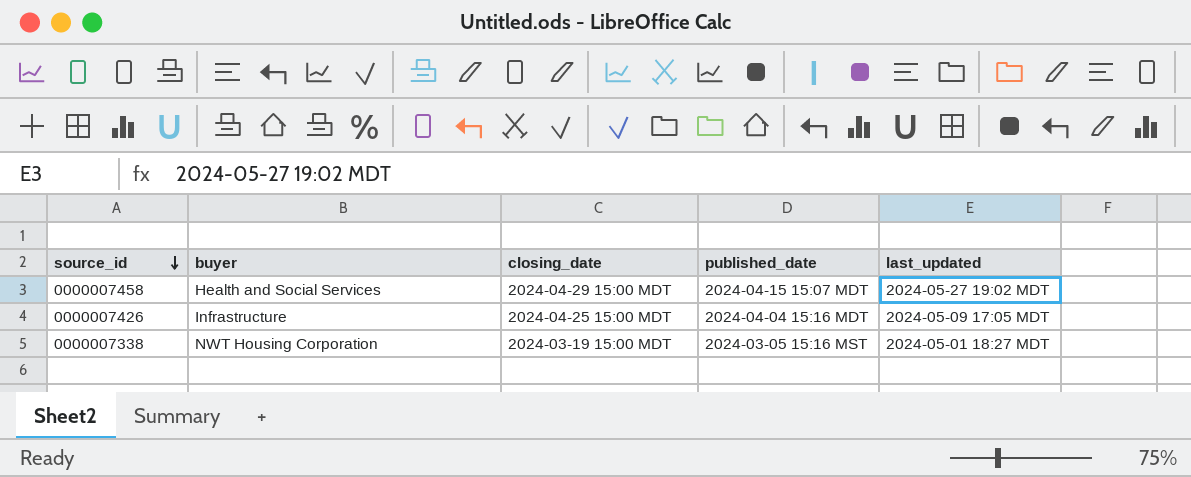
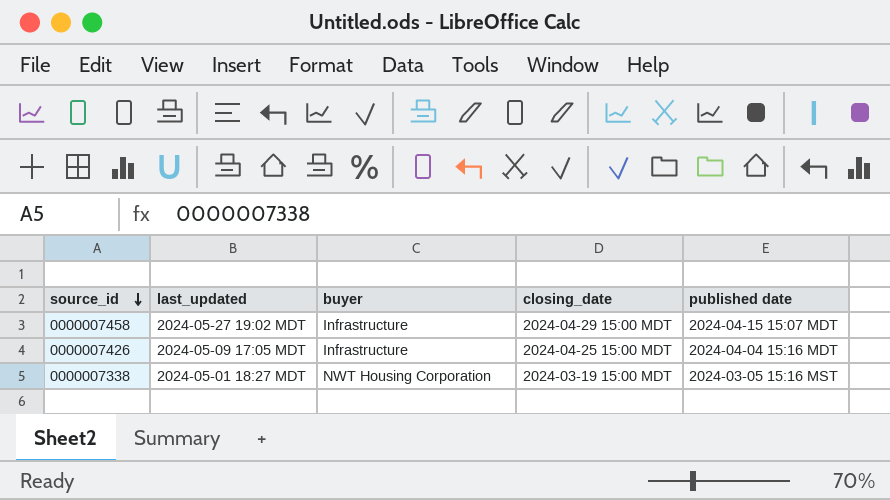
column last_updated | position: 5 -> 2
column name: published_date -> published date
0000007458 | buyer: Health and Social Services -> Infrastructure

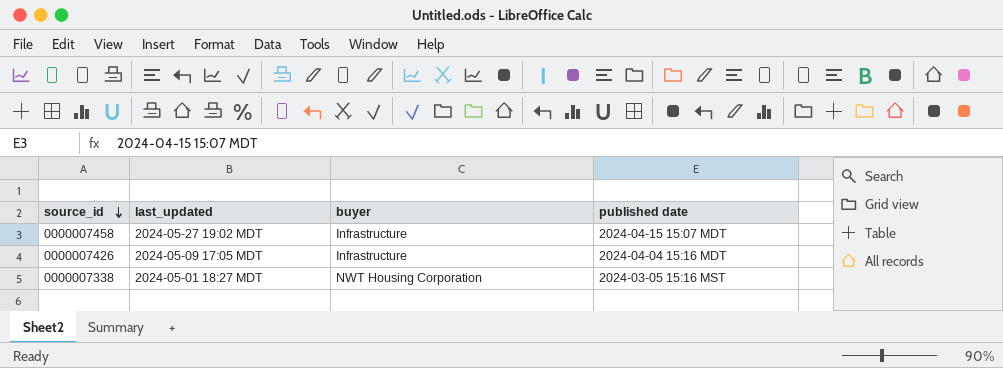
column closing_date | position: 4 -> none

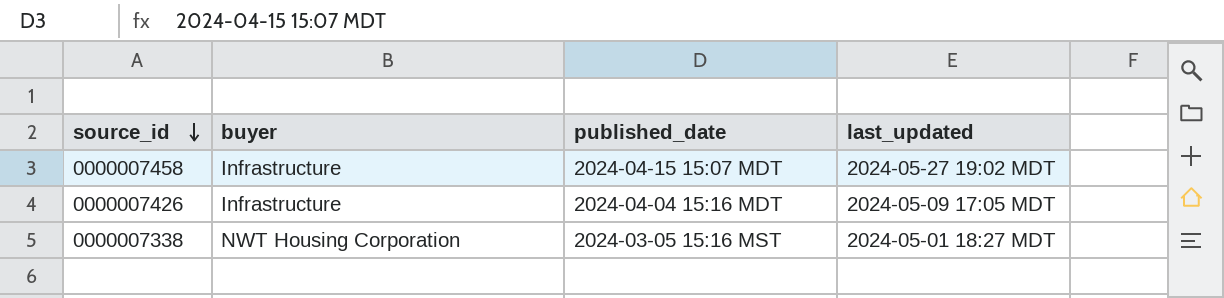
column name: published date -> published_date
column last_updated | position: 2 -> 4

